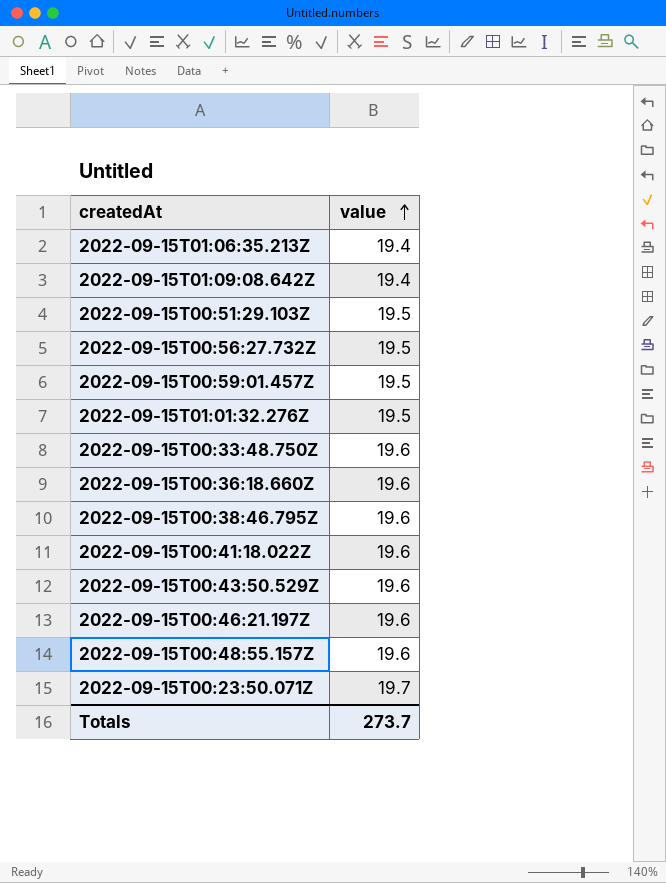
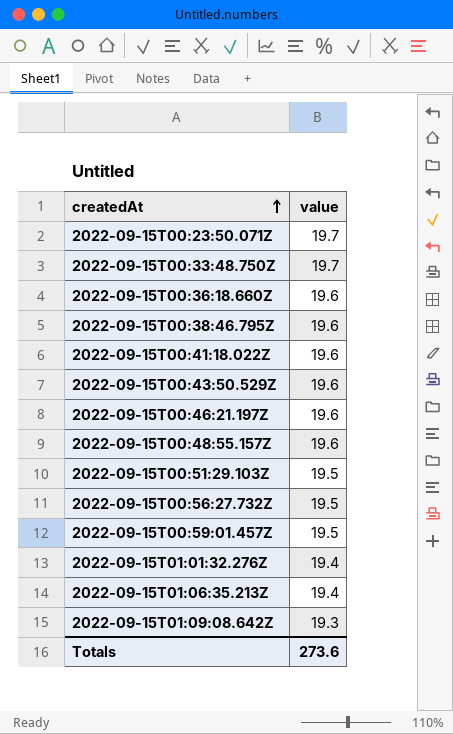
row order: value ascending -> createdAt ascending
2022-09-15T00:33:48.750Z | value: 19.6 -> 19.7
2022-09-15T01:01:32.276Z | value: 19.5 -> 19.4
2022-09-15T01:09:08.642Z | value: 19.4 -> 19.3
Totals | value: 273.7 -> 273.6

